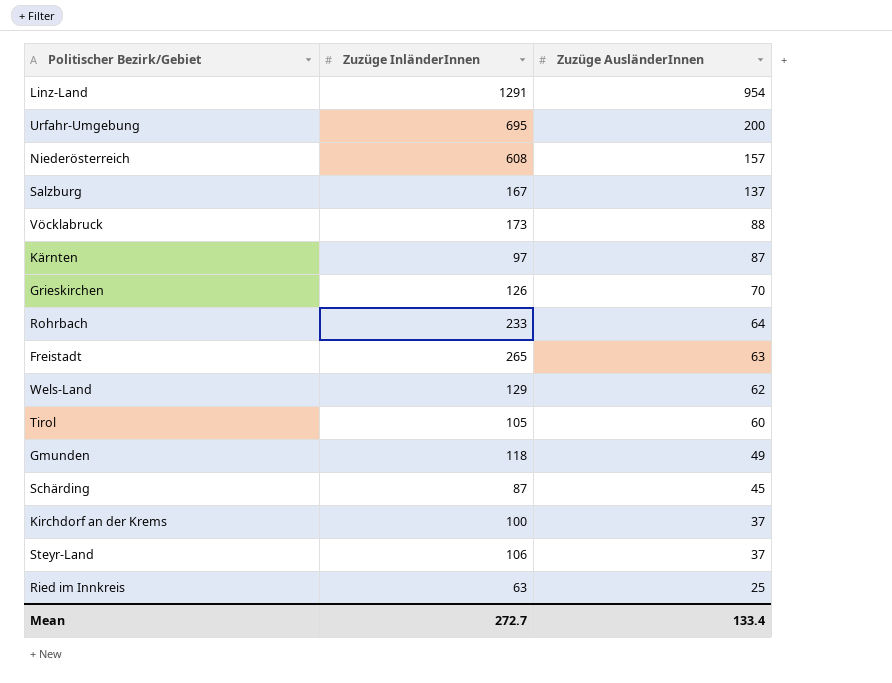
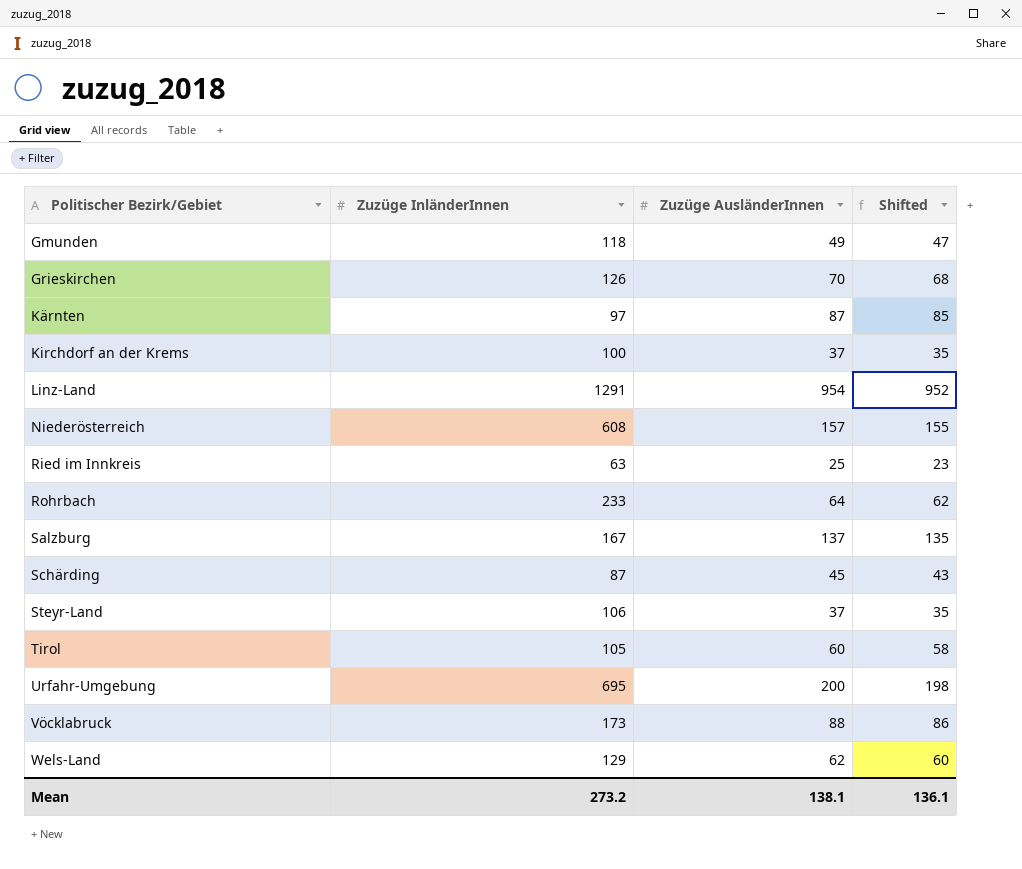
row order: Zuzüge AusländerInnen descending -> Politischer Bezirk/Gebiet ascending
column Shifted | formula: none -> [Zuzüge AusländerInnen] - 2
row Freistadt: 265 | 63 -> none
Mean | Zuzüge InländerInnen: 272.7 -> 273.2
Mean | Zuzüge AusländerInnen: 133.4 -> 138.1

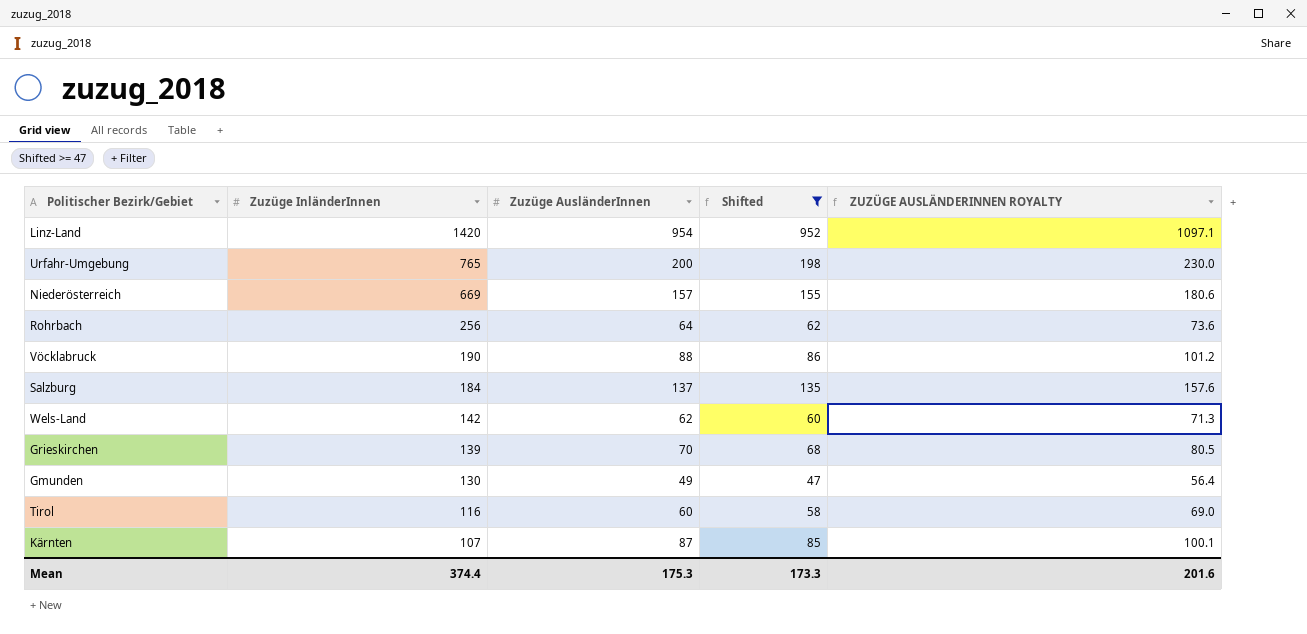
filter: none -> Shifted >= 47
row order: Politischer Bezirk/Gebiet ascending -> Zuzüge InländerInnen descending
column ZUZÜGE AUSLÄNDERINNEN ROYALTY | formula: none -> [Zuzüge AusländerInnen] * 1.15
Linz-Land | Zuzüge InländerInnen: 1291 -> 1420
Urfahr-Umgebung | Zuzüge InländerInnen: 695 -> 765
Niederösterreich | Zuzüge InländerInnen: 608 -> 669
Rohrbach | Zuzüge InländerInnen: 233 -> 256
Vöcklabruck | Zuzüge InländerInnen: 173 -> 190
Salzburg | Zuzüge InländerInnen: 167 -> 184
Wels-Land | Zuzüge InländerInnen: 129 -> 142
Grieskirchen | Zuzüge InländerInnen: 126 -> 139
Gmunden | Zuzüge InländerInnen: 118 -> 130
Tirol | Zuzüge InländerInnen: 105 -> 116
Kärnten | Zuzüge InländerInnen: 97 -> 107
Mean | Zuzüge InländerInnen: 273.2 -> 374.4
Mean | Zuzüge AusländerInnen: 138.1 -> 175.3
Mean | Shifted: 136.1 -> 173.3

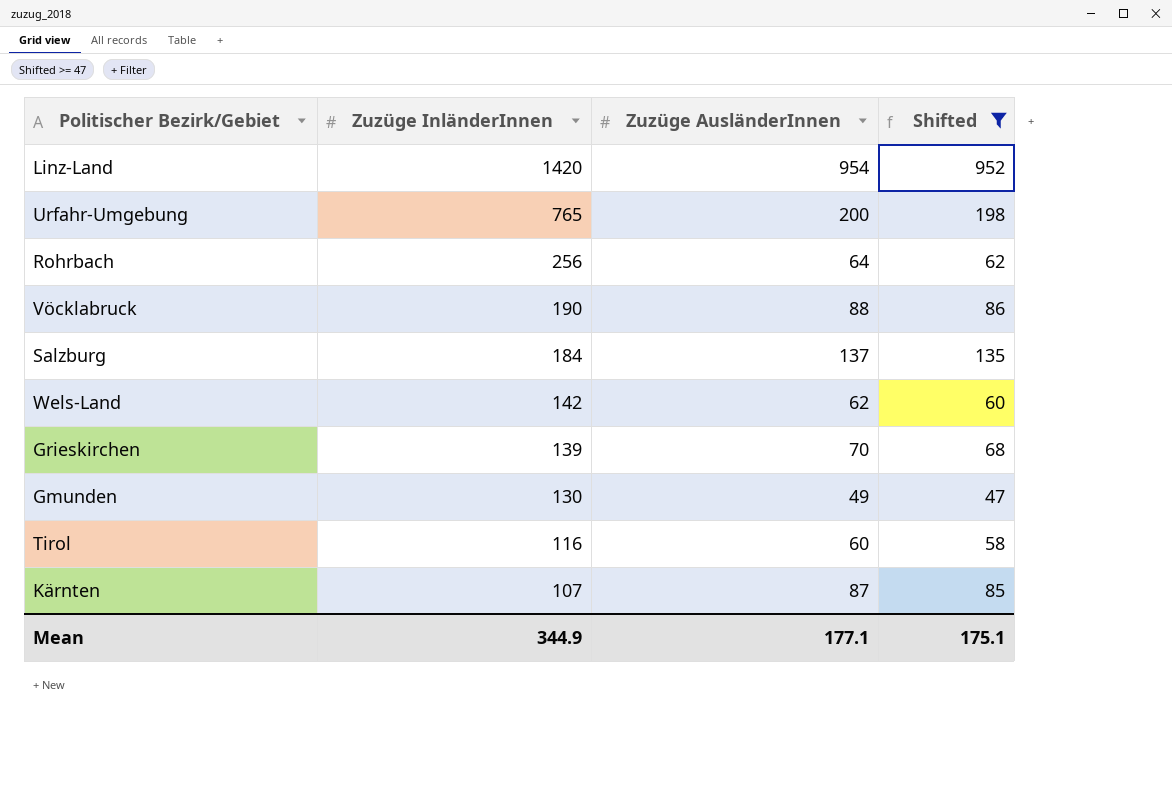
column ZUZÜGE AUSLÄNDERINNEN ROYALTY | formula: [Zuzüge AusländerInnen] * 1.15 -> none
row Niederösterreich: 669 | 157 | 155 | 180.6 -> none
Mean | Zuzüge InländerInnen: 374.4 -> 344.9
Mean | Zuzüge AusländerInnen: 175.3 -> 177.1
Mean | Shifted: 173.3 -> 175.1

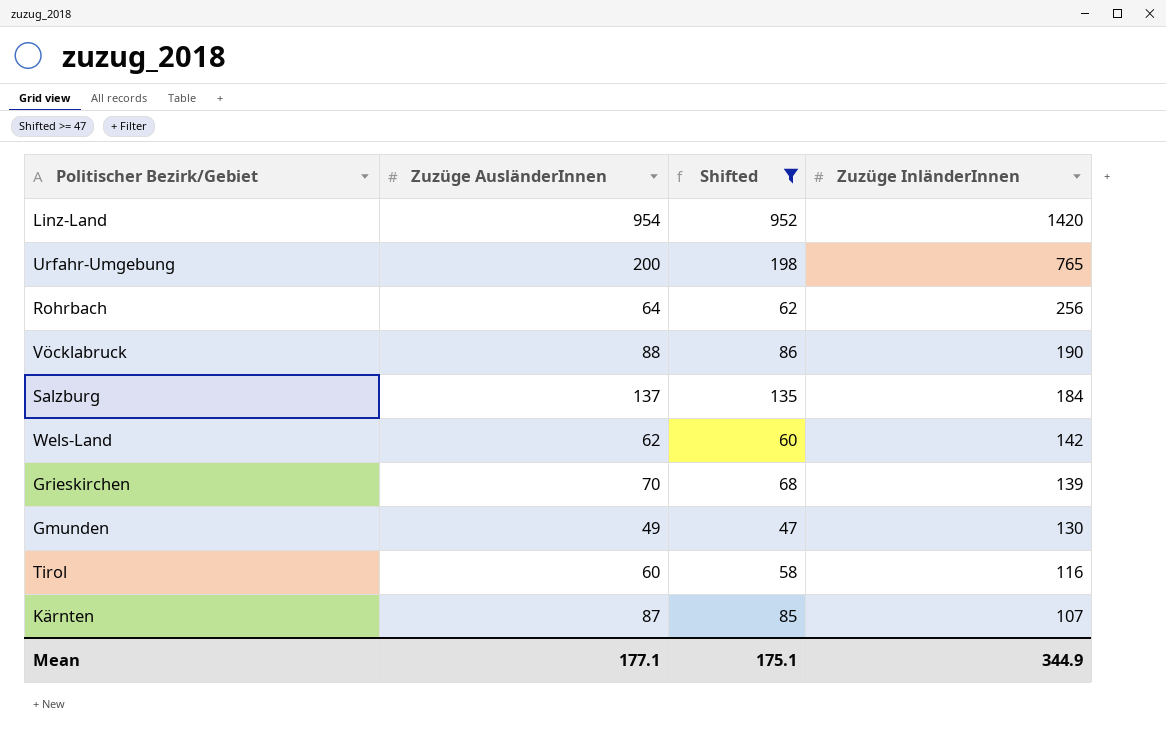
column Zuzüge InländerInnen | position: 2 -> 4

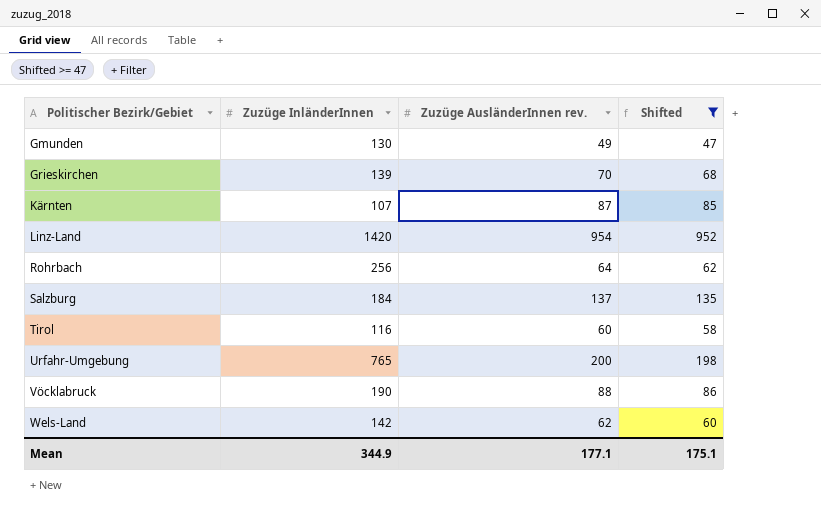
row order: Zuzüge InländerInnen descending -> Politischer Bezirk/Gebiet ascending
column Zuzüge InländerInnen | position: 4 -> 2
column name: Zuzüge AusländerInnen -> Zuzüge AusländerInnen rev.

